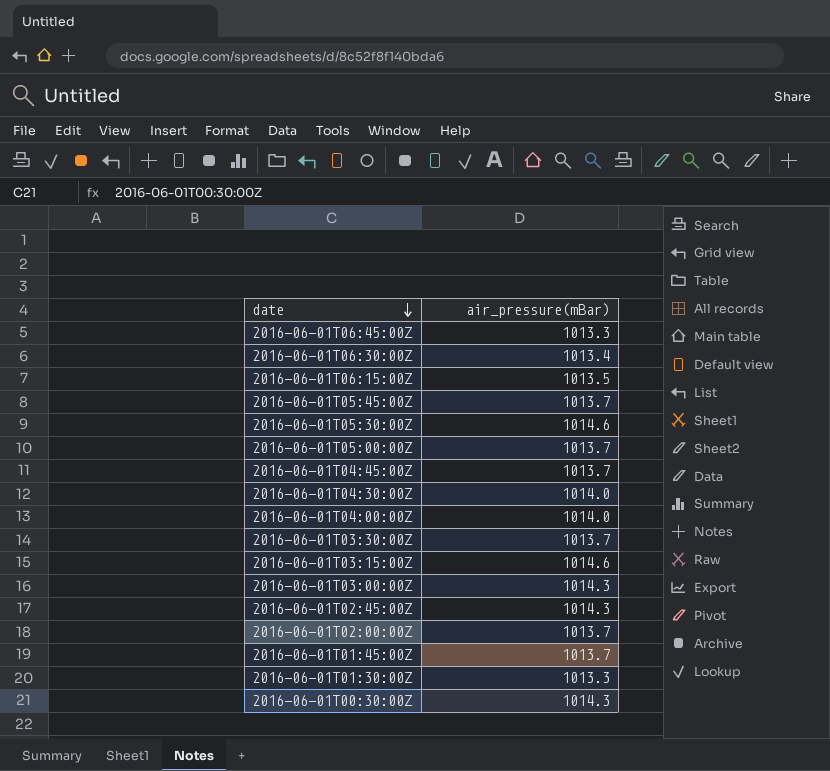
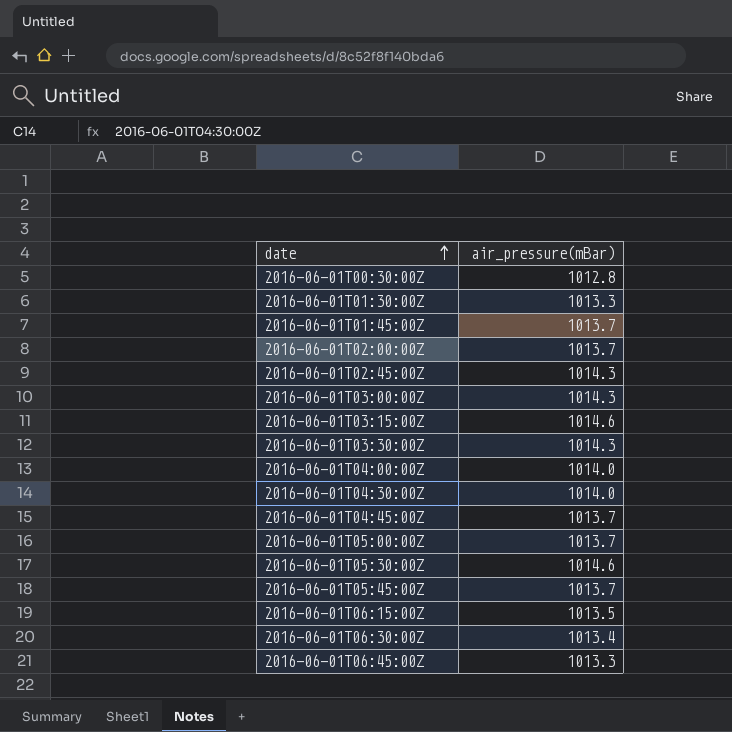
row order: date descending -> date ascending
2016-06-01T00:30:00Z | air_pressure(mBar): 1014.3 -> 1012.8
2016-06-01T03:30:00Z | air_pressure(mBar): 1013.7 -> 1014.3

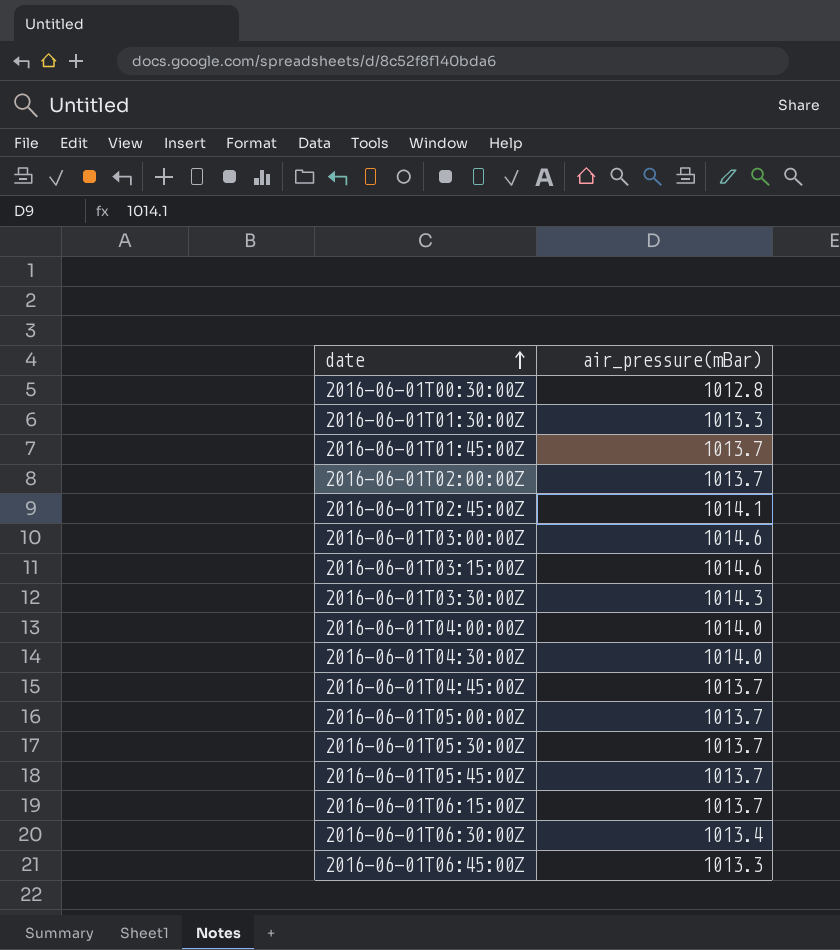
2016-06-01T02:45:00Z | air_pressure(mBar): 1014.3 -> 1014.1
2016-06-01T03:00:00Z | air_pressure(mBar): 1014.3 -> 1014.6
2016-06-01T05:30:00Z | air_pressure(mBar): 1014.6 -> 1013.7
2016-06-01T06:15:00Z | air_pressure(mBar): 1013.5 -> 1013.7

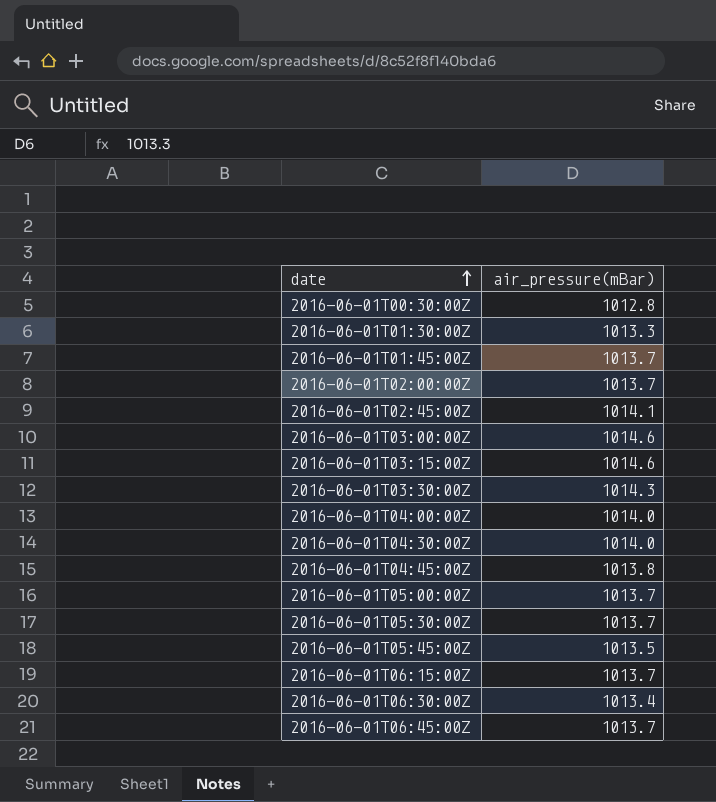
2016-06-01T04:45:00Z | air_pressure(mBar): 1013.7 -> 1013.8
2016-06-01T05:45:00Z | air_pressure(mBar): 1013.7 -> 1013.5
2016-06-01T06:45:00Z | air_pressure(mBar): 1013.3 -> 1013.7

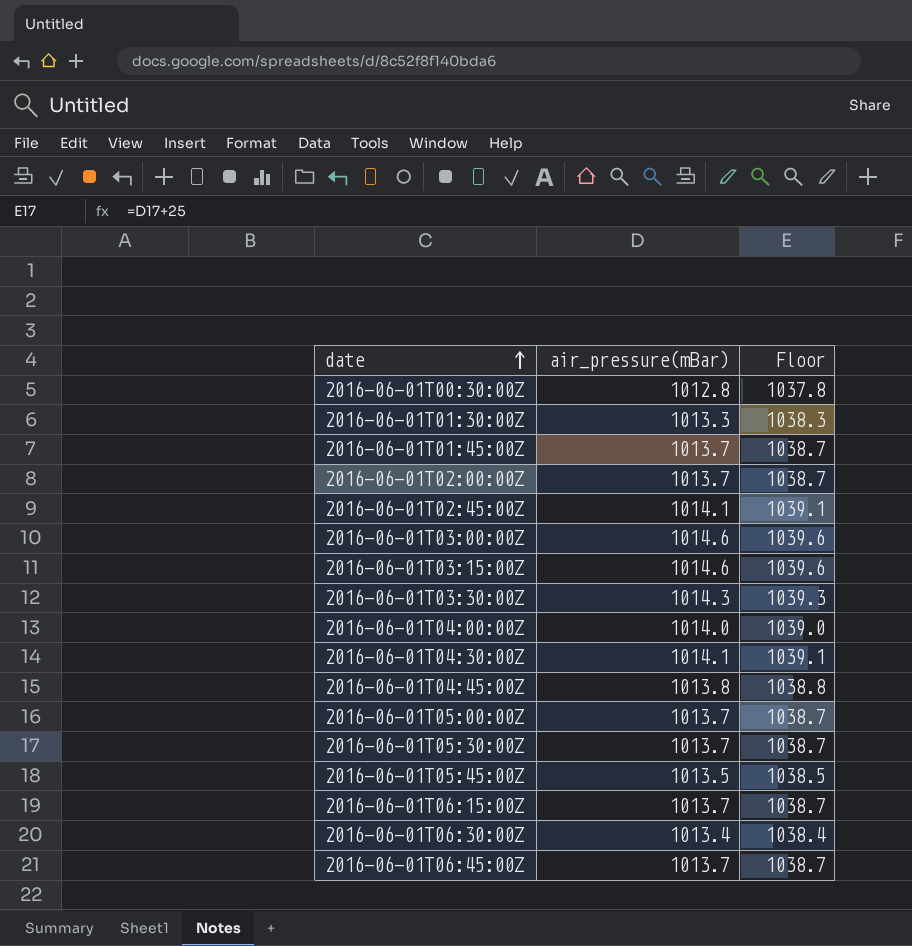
column Floor | formula: none -> [air_pressure(mBar)] + 25
2016-06-01T04:30:00Z | air_pressure(mBar): 1014.0 -> 1014.1

